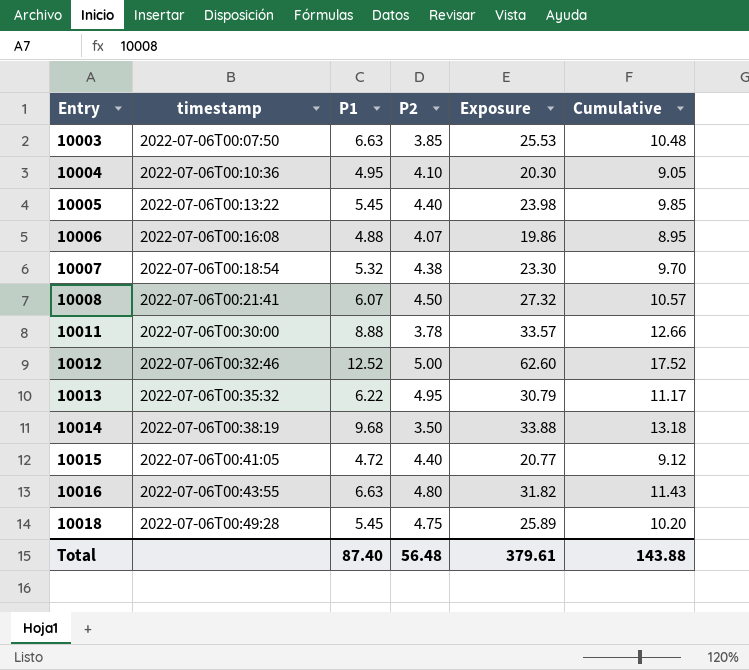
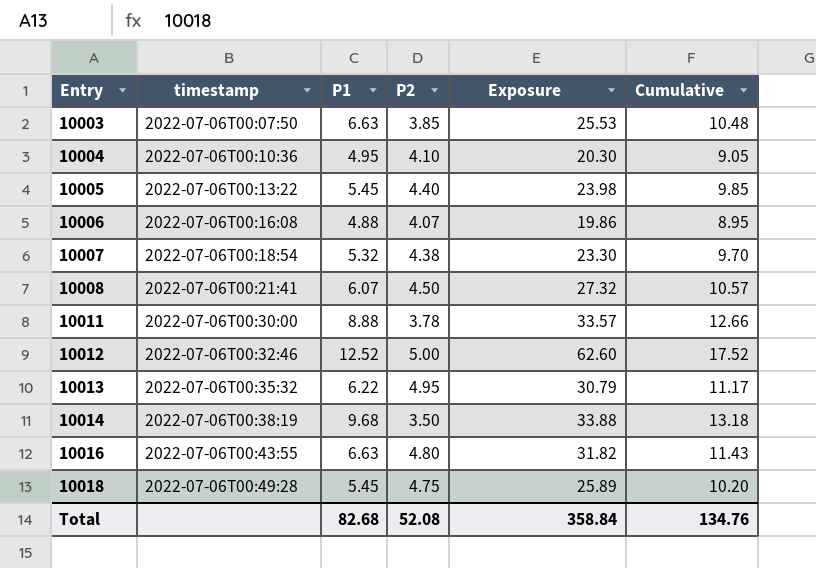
row 10015: 2022-07-06T00:41:05 | 4.72 | 4.40 | 20.77 | 9.12 -> none
Total | P1: 87.40 -> 82.68
Total | P2: 56.48 -> 52.08
Total | Exposure: 379.61 -> 358.84
Total | Cumulative: 143.88 -> 134.76

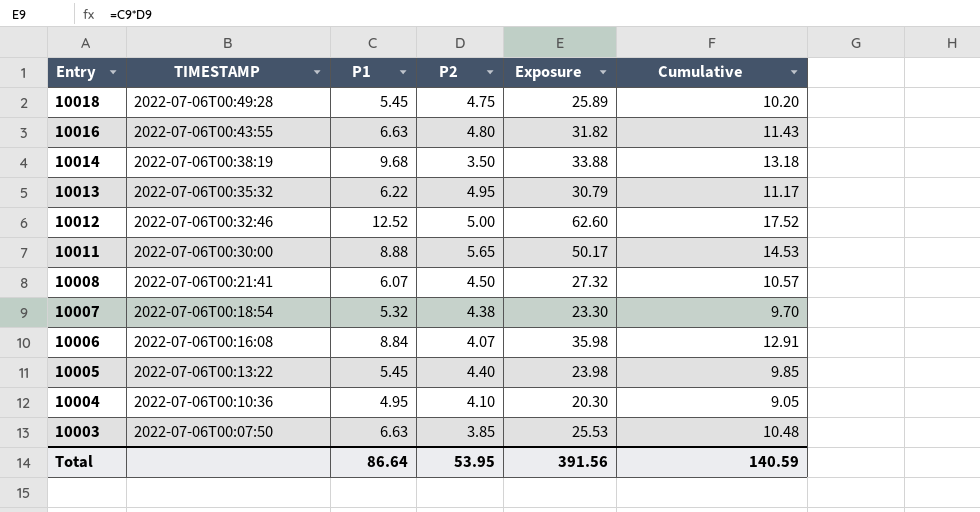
row order: Entry ascending -> Entry descending
column name: timestamp -> TIMESTAMP
10011 | P2: 3.78 -> 5.65
10011 | Exposure: 33.57 -> 50.17
10011 | Cumulative: 12.66 -> 14.53
10006 | P1: 4.88 -> 8.84
10006 | Exposure: 19.86 -> 35.98
10006 | Cumulative: 8.95 -> 12.91
Total | P1: 82.68 -> 86.64
Total | P2: 52.08 -> 53.95
Total | Exposure: 358.84 -> 391.56
Total | Cumulative: 134.76 -> 140.59

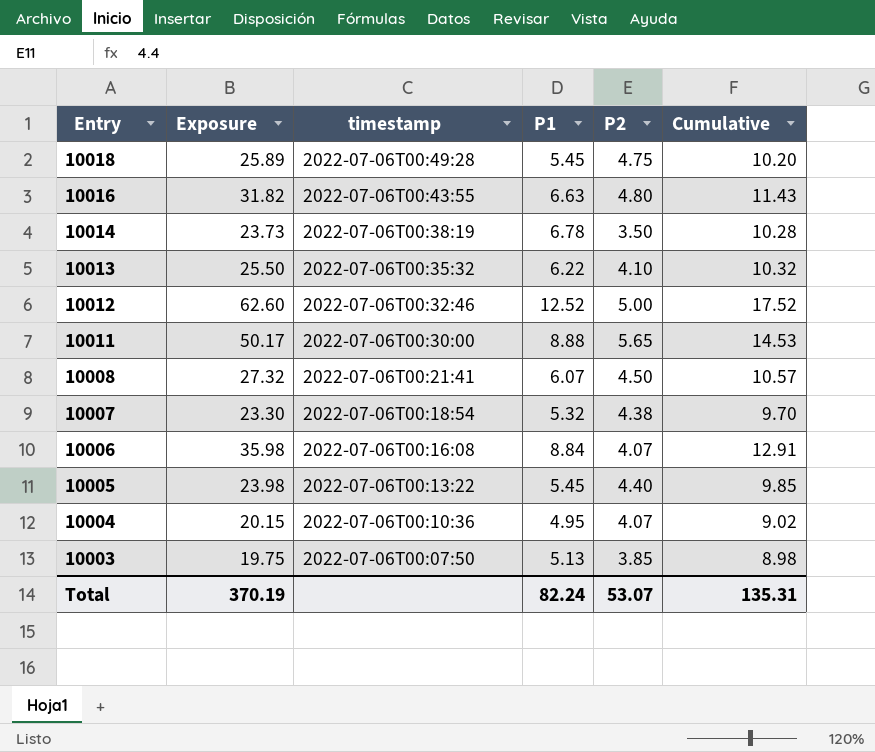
column Exposure | position: 5 -> 2
column name: TIMESTAMP -> timestamp
10014 | Exposure: 33.88 -> 23.73
10014 | P1: 9.68 -> 6.78
10014 | Cumulative: 13.18 -> 10.28
10013 | Exposure: 30.79 -> 25.50
10013 | P2: 4.95 -> 4.10
10013 | Cumulative: 11.17 -> 10.32
10004 | Exposure: 20.30 -> 20.15
10004 | P2: 4.10 -> 4.07
10004 | Cumulative: 9.05 -> 9.02
10003 | Exposure: 25.53 -> 19.75
10003 | P1: 6.63 -> 5.13
10003 | Cumulative: 10.48 -> 8.98
Total | Exposure: 391.56 -> 370.19
Total | P1: 86.64 -> 82.24
Total | P2: 53.95 -> 53.07
Total | Cumulative: 140.59 -> 135.31

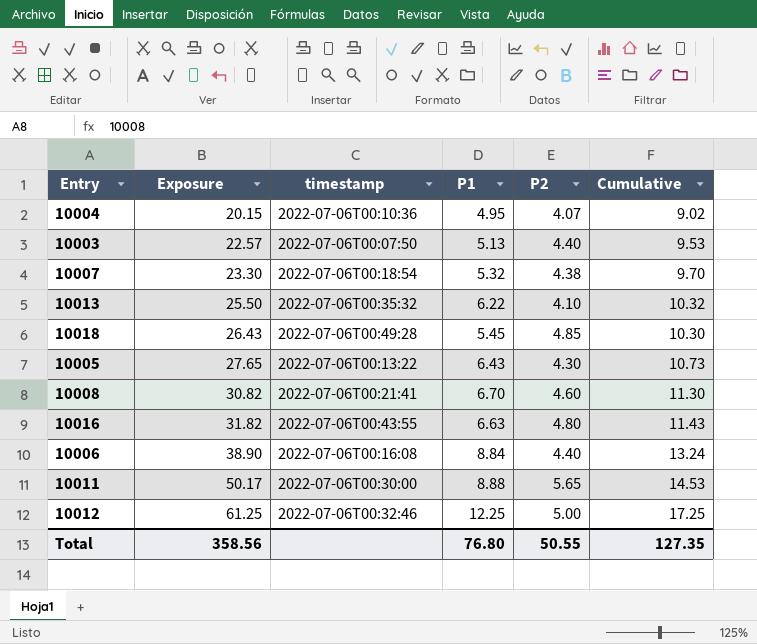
row order: Entry descending -> Exposure ascending
row 10014: 23.73 | 2022-07-06T00:38:19 | 6.78 | 3.50 | 10.28 -> none
10003 | Exposure: 19.75 -> 22.57
10003 | P2: 3.85 -> 4.40
10003 | Cumulative: 8.98 -> 9.53
10018 | Exposure: 25.89 -> 26.43
10018 | P2: 4.75 -> 4.85
10018 | Cumulative: 10.20 -> 10.30
10005 | Exposure: 23.98 -> 27.65
10005 | P1: 5.45 -> 6.43
10005 | P2: 4.40 -> 4.30
10005 | Cumulative: 9.85 -> 10.73
10008 | Exposure: 27.32 -> 30.82
10008 | P1: 6.07 -> 6.70
10008 | P2: 4.50 -> 4.60
10008 | Cumulative: 10.57 -> 11.30
10006 | Exposure: 35.98 -> 38.90
10006 | P2: 4.07 -> 4.40
10006 | Cumulative: 12.91 -> 13.24
10012 | Exposure: 62.60 -> 61.25
10012 | P1: 12.52 -> 12.25
10012 | Cumulative: 17.52 -> 17.25
Total | Exposure: 370.19 -> 358.56
Total | P1: 82.24 -> 76.80
Total | P2: 53.07 -> 50.55
Total | Cumulative: 135.31 -> 127.35

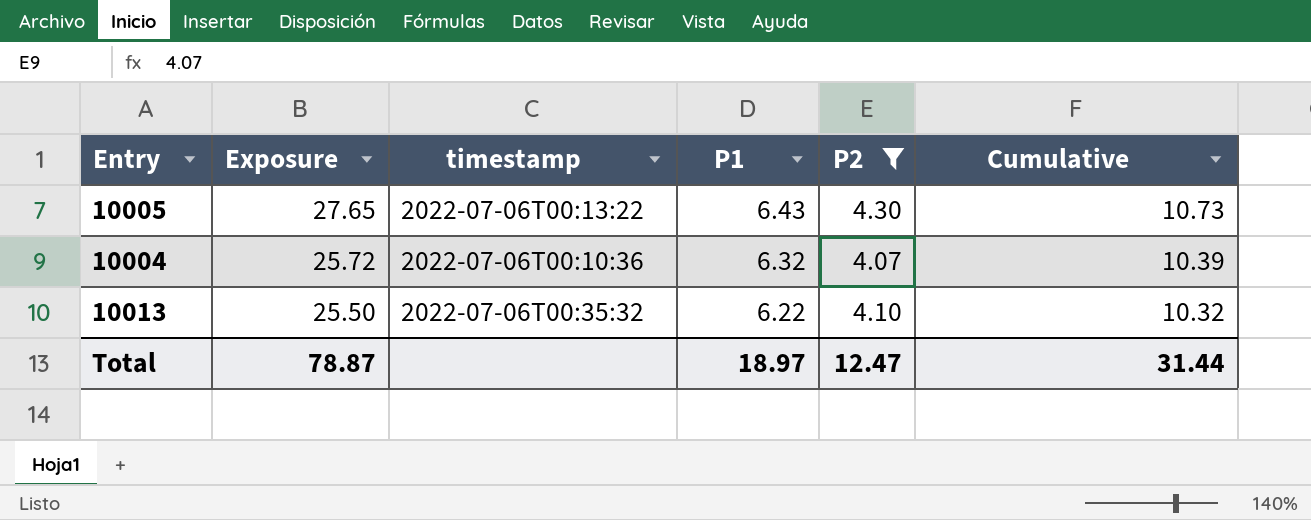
filter: none -> P2 <= 4.30
row order: Exposure ascending -> Exposure descending
10004 | Exposure: 20.15 -> 25.72
10004 | P1: 4.95 -> 6.32
10004 | Cumulative: 9.02 -> 10.39
Total | Exposure: 358.56 -> 78.87
Total | P1: 76.80 -> 18.97
Total | P2: 50.55 -> 12.47
Total | Cumulative: 127.35 -> 31.44

